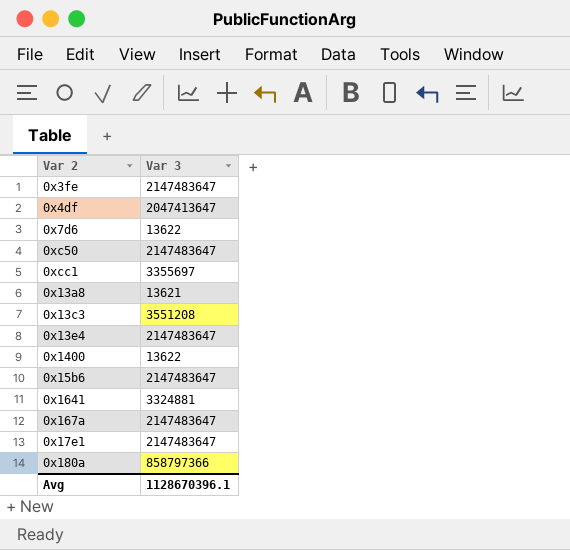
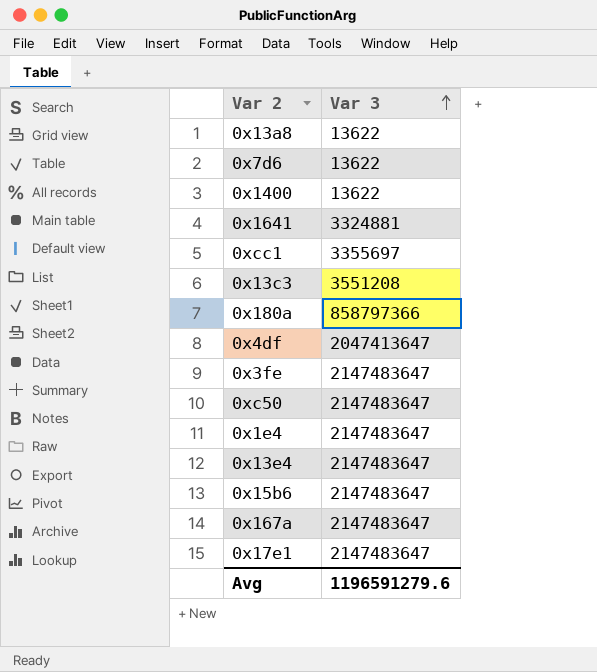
row order: none -> Var 3 ascending
0x13a8 | Var 3: 13621 -> 13622
row 0x1e4: none -> 2147483647
Avg | Var 3: 1128670396.1 -> 1196591279.6

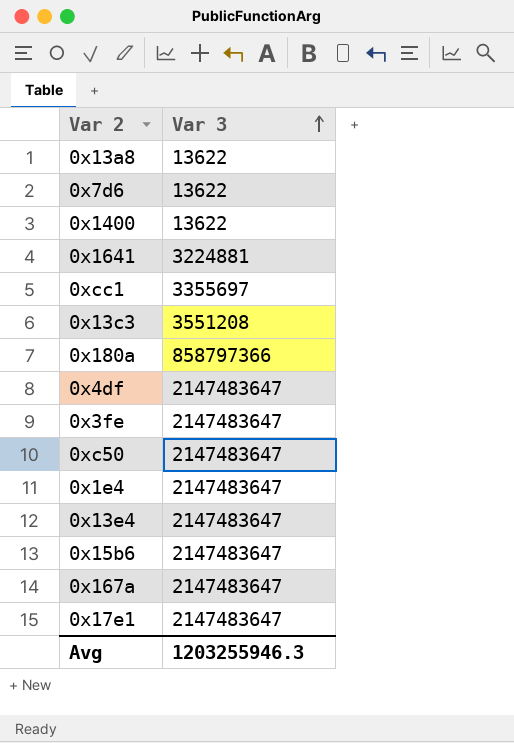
0x1641 | Var 3: 3324881 -> 3224881
0x4df | Var 3: 2047413647 -> 2147483647
Avg | Var 3: 1196591279.6 -> 1203255946.3

